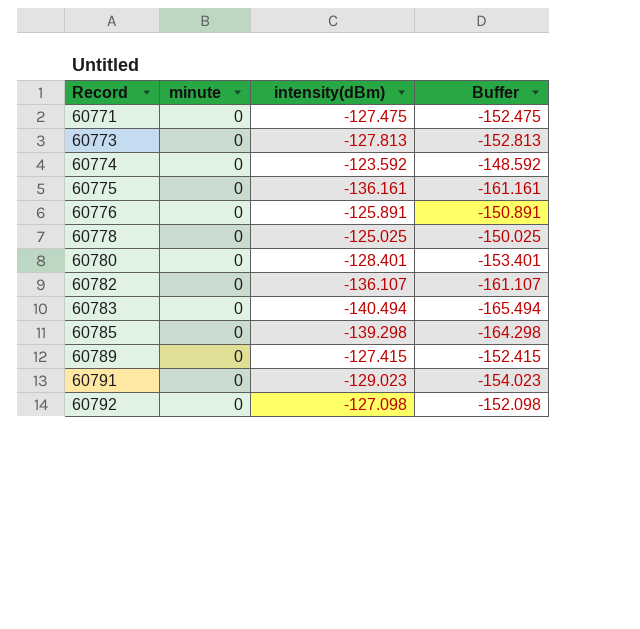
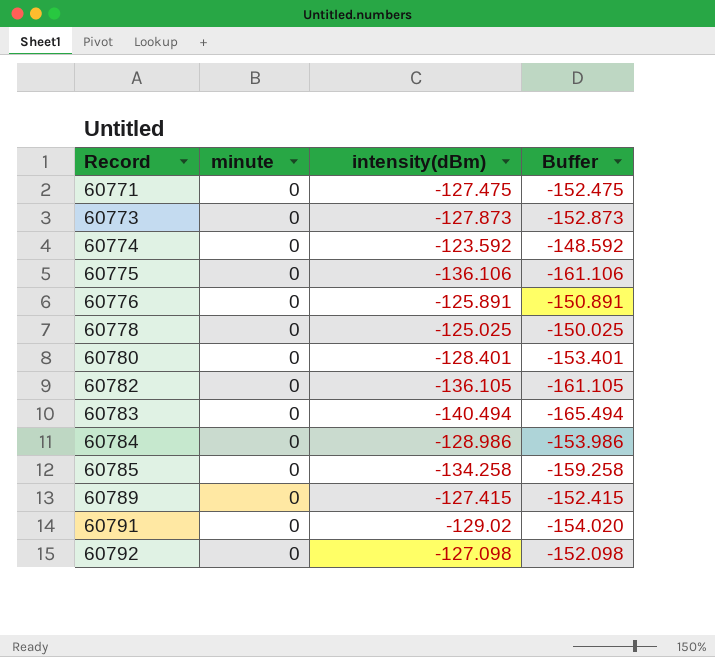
60773 | intensity(dBm): -127.813 -> -127.873
60773 | Buffer: -152.813 -> -152.873
60775 | intensity(dBm): -136.161 -> -136.106
60775 | Buffer: -161.161 -> -161.106
60782 | intensity(dBm): -136.107 -> -136.105
60782 | Buffer: -161.107 -> -161.105
row 60784: none -> 0 | -128.986 | -153.986
60785 | intensity(dBm): -139.298 -> -134.258
60785 | Buffer: -164.298 -> -159.258
60791 | intensity(dBm): -129.023 -> -129.02
60791 | Buffer: -154.023 -> -154.020

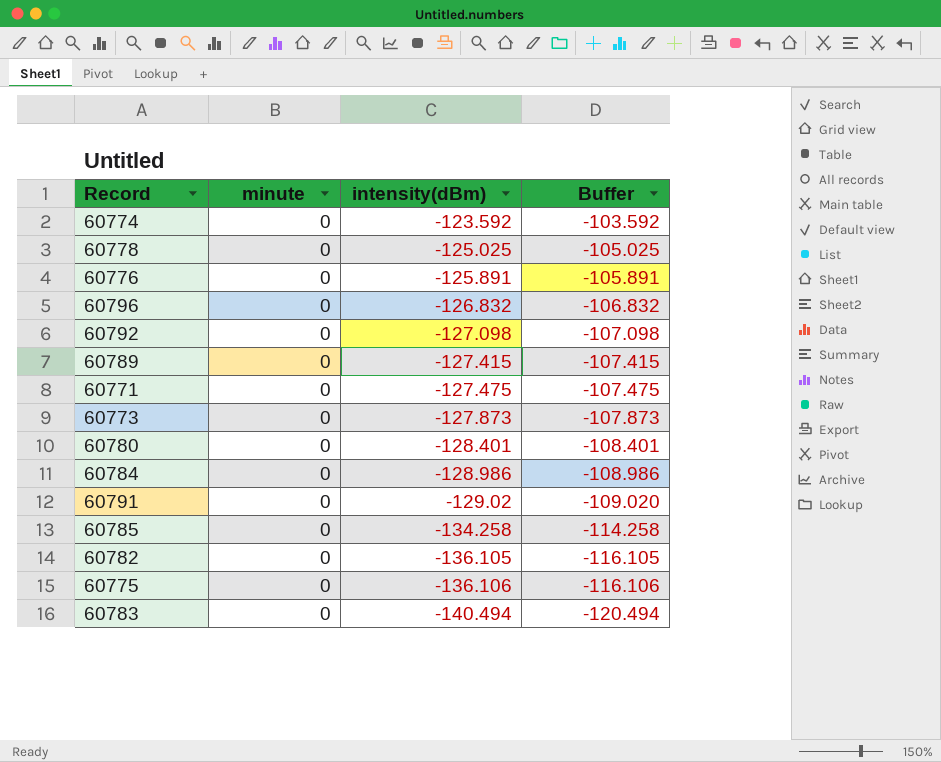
row order: Record ascending -> intensity(dBm) descending
column Buffer | formula: [intensity(dBm)] - 25 -> [intensity(dBm)] + 20
row 60796: none -> 0 | -126.832 | -106.832

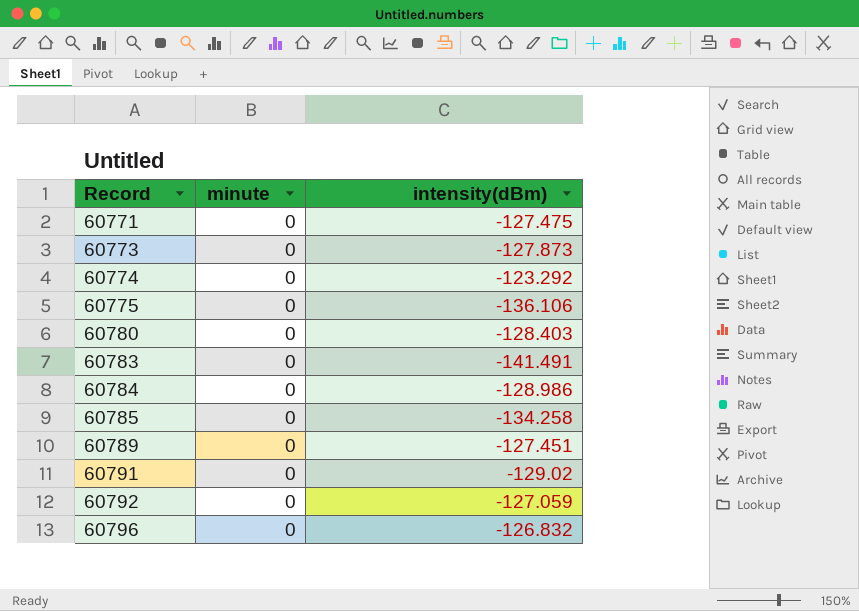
row order: intensity(dBm) descending -> Record ascending
column Buffer | formula: [intensity(dBm)] + 20 -> none
row 60778: 0 | -125.025 | -105.025 -> none
row 60776: 0 | -125.891 | -105.891 -> none
row 60782: 0 | -136.105 | -116.105 -> none
60774 | intensity(dBm): -123.592 -> -123.292
60780 | intensity(dBm): -128.401 -> -128.403
60783 | intensity(dBm): -140.494 -> -141.491
60789 | intensity(dBm): -127.415 -> -127.451
60792 | intensity(dBm): -127.098 -> -127.059

